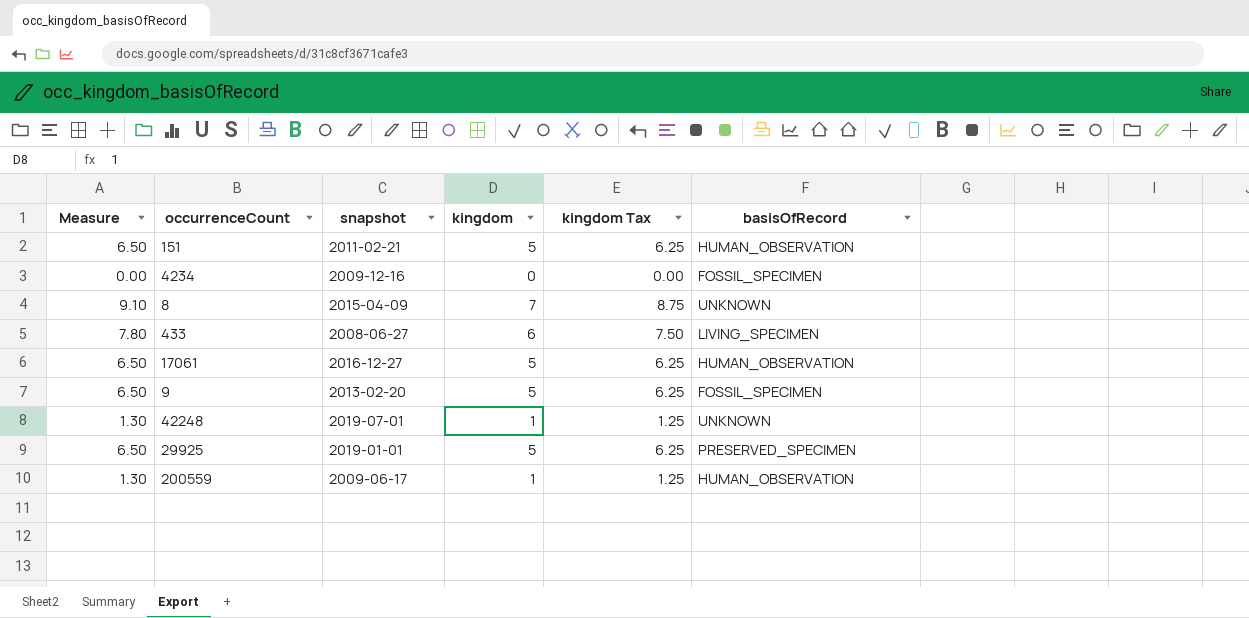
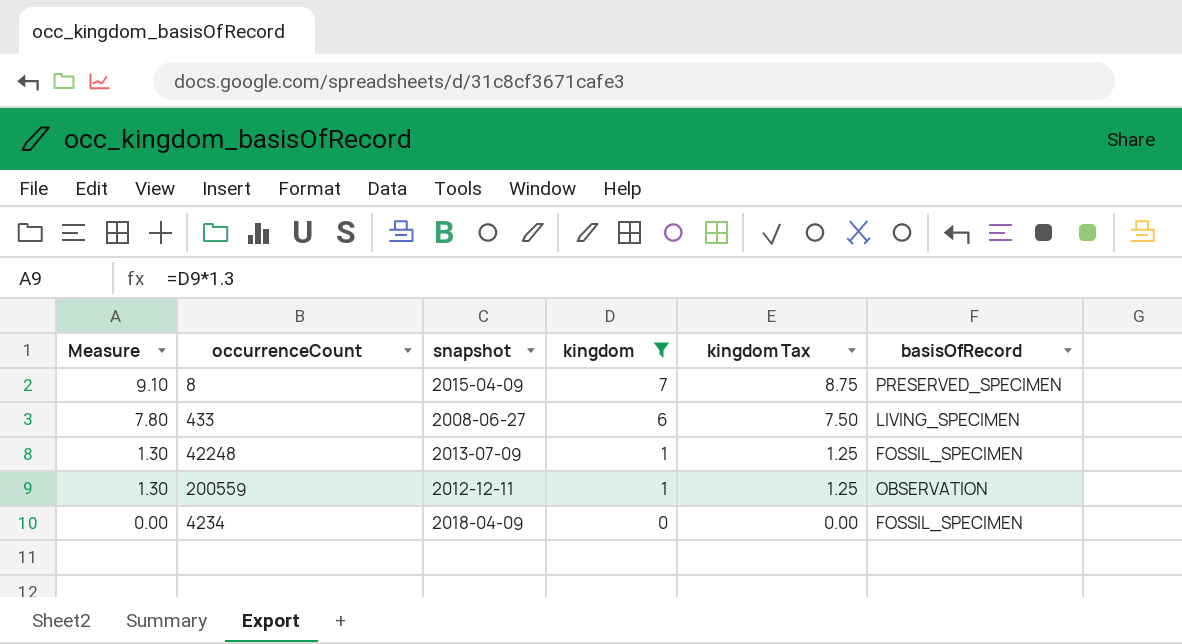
filter: none -> kingdom != 5
row order: none -> Measure descending
8 | basisOfRecord: UNKNOWN -> PRESERVED_SPECIMEN
42248 | snapshot: 2019-07-01 -> 2013-07-09
42248 | basisOfRecord: UNKNOWN -> FOSSIL_SPECIMEN
200559 | snapshot: 2009-06-17 -> 2012-12-11
200559 | basisOfRecord: HUMAN_OBSERVATION -> OBSERVATION
4234 | snapshot: 2009-12-16 -> 2018-04-09

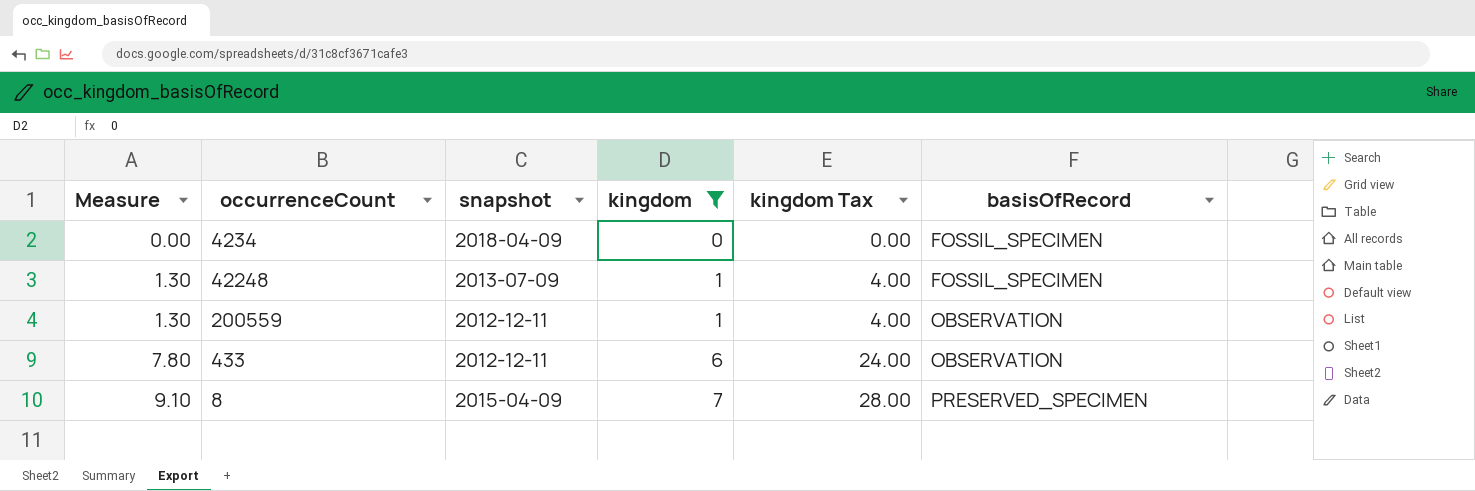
row order: Measure descending -> Measure ascending
column kingdom Tax | formula: [kingdom] * 1.25 -> [kingdom] * 4
433 | snapshot: 2008-06-27 -> 2012-12-11
433 | basisOfRecord: LIVING_SPECIMEN -> OBSERVATION

